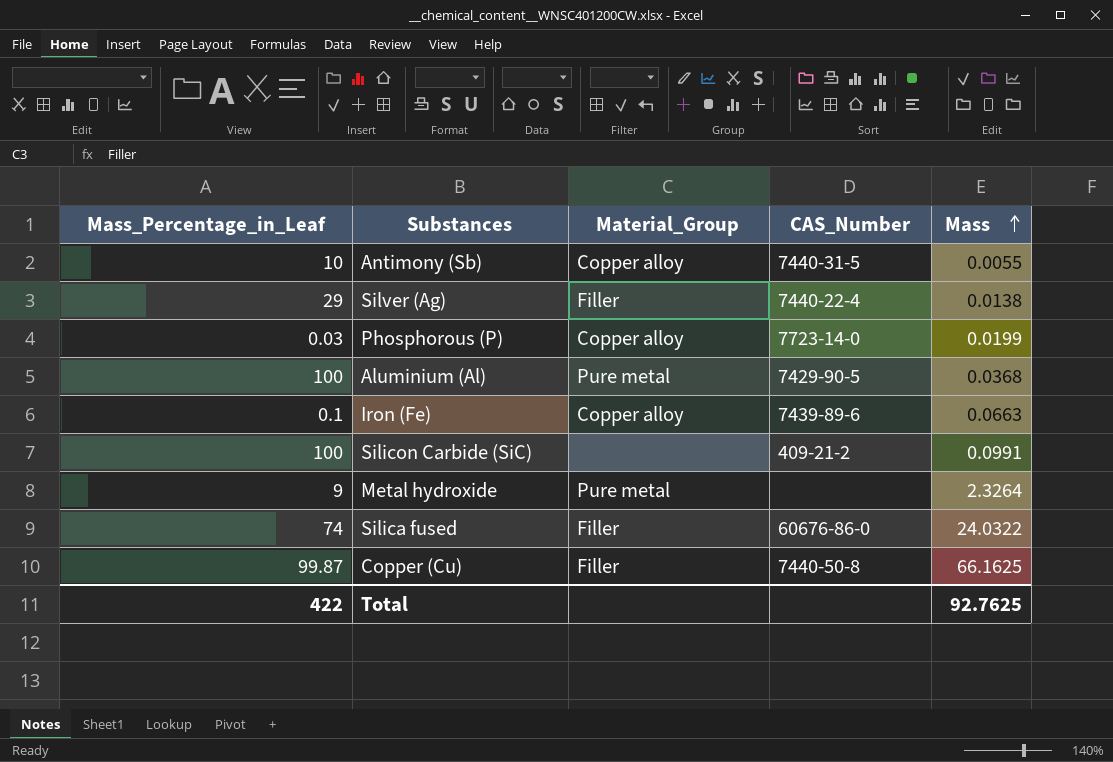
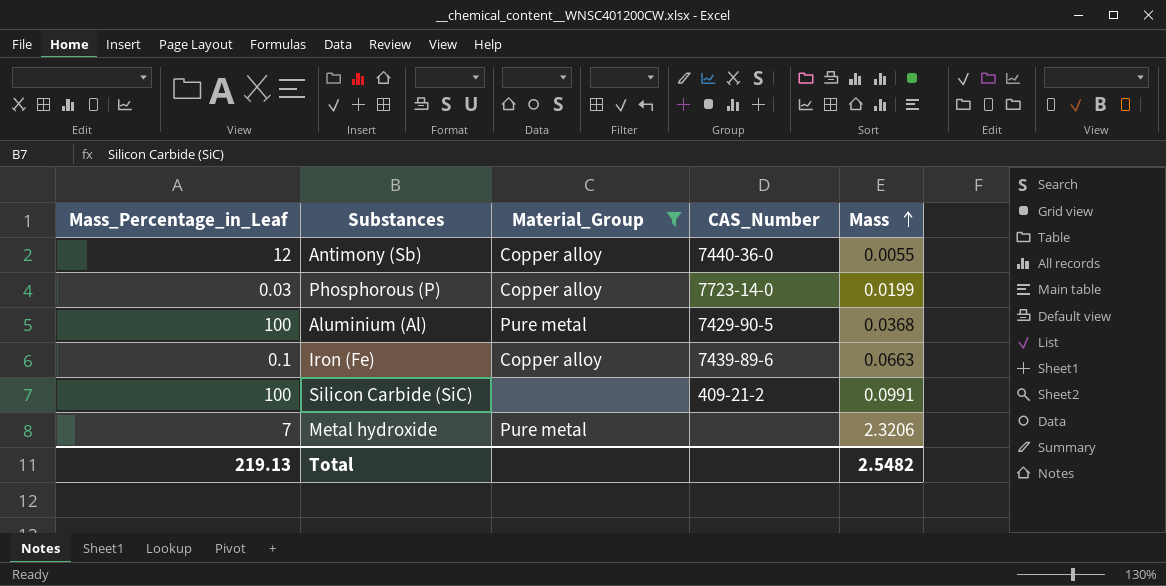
filter: none -> Material_Group != Filler
Antimony (Sb) | Mass_Percentage_in_Leaf: 10 -> 12
Antimony (Sb) | CAS_Number: 7440-31-5 -> 7440-36-0
Metal hydroxide | Mass_Percentage_in_Leaf: 9 -> 7
Metal hydroxide | Mass: 2.3264 -> 2.3206
Total | Mass_Percentage_in_Leaf: 422 -> 219.13
Total | Mass: 92.7625 -> 2.5482

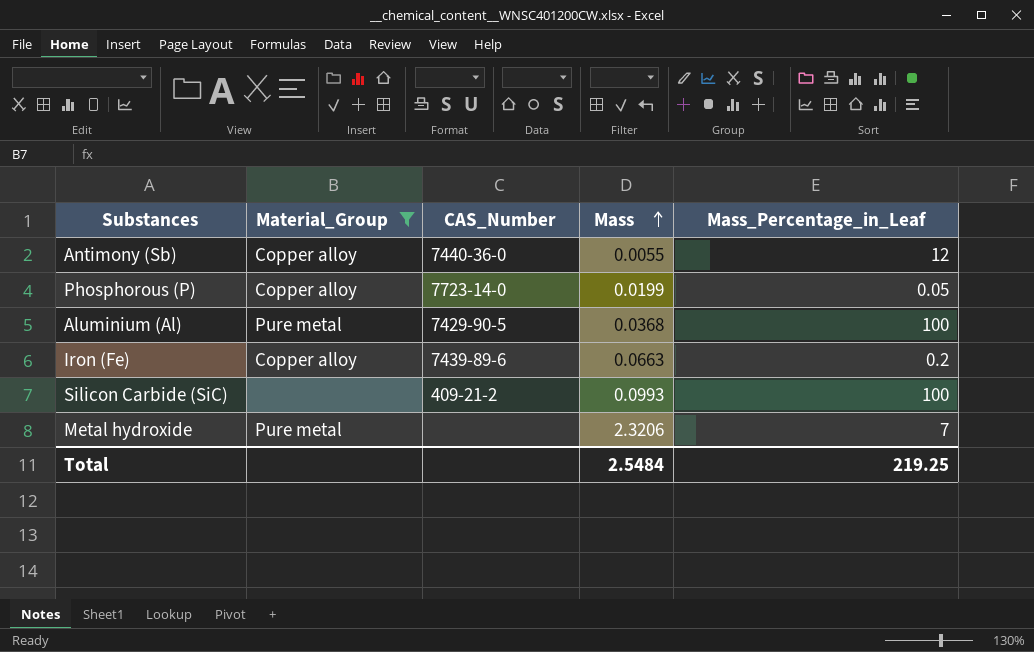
column Mass_Percentage_in_Leaf | position: 1 -> 5
Phosphorous (P) | Mass_Percentage_in_Leaf: 0.03 -> 0.05
Iron (Fe) | Mass_Percentage_in_Leaf: 0.1 -> 0.2
Silicon Carbide (SiC) | Mass: 0.0991 -> 0.0993
Total | Mass: 2.5482 -> 2.5484
Total | Mass_Percentage_in_Leaf: 219.13 -> 219.25

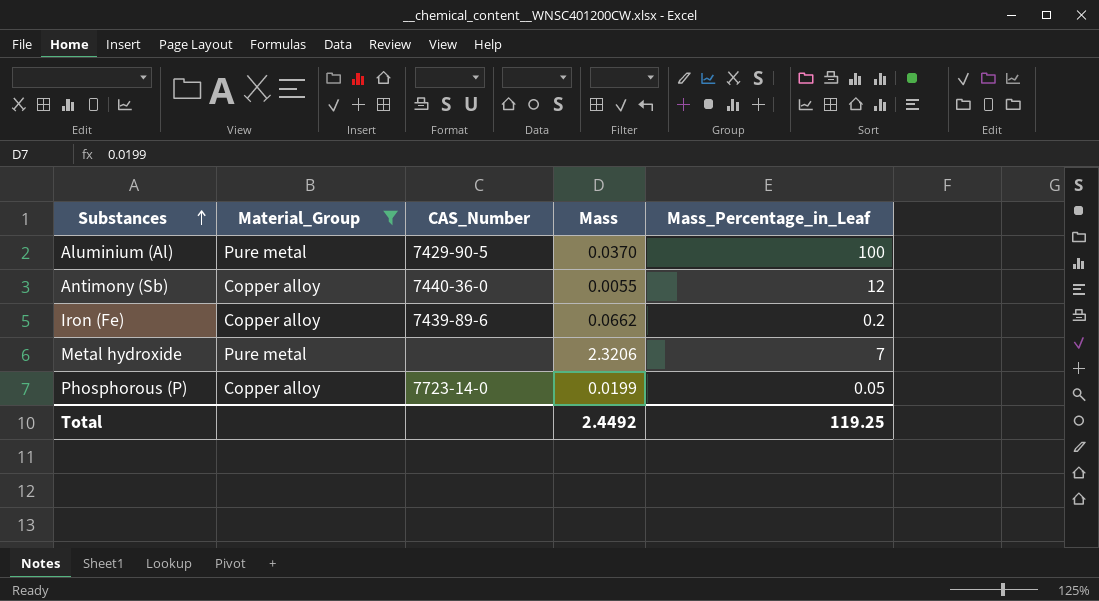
row order: Mass ascending -> Substances ascending
row Silicon Carbide (SiC): none | 409-21-2 | 0.0993 | 100 -> none
Aluminium (Al) | Mass: 0.0368 -> 0.0370
Iron (Fe) | Mass: 0.0663 -> 0.0662
Total | Mass: 2.5484 -> 2.4492
Total | Mass_Percentage_in_Leaf: 219.25 -> 119.25

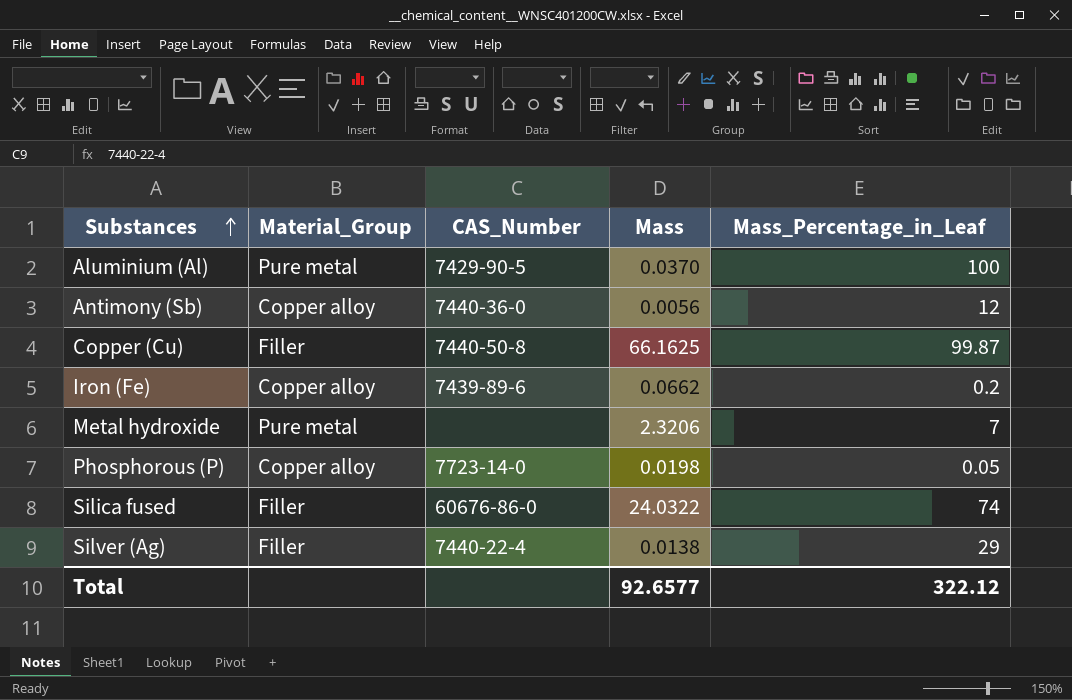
filter: Material_Group != Filler -> none
Antimony (Sb) | Mass: 0.0055 -> 0.0056
Phosphorous (P) | Mass: 0.0199 -> 0.0198
Total | Mass: 2.4492 -> 92.6577
Total | Mass_Percentage_in_Leaf: 119.25 -> 322.12

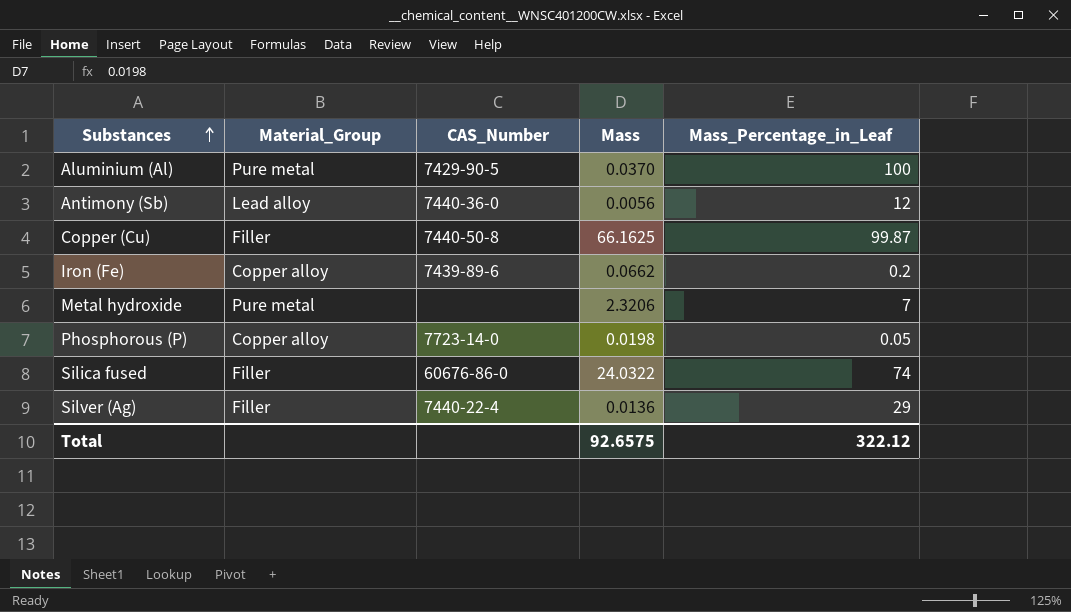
Antimony (Sb) | Material_Group: Copper alloy -> Lead alloy
Silver (Ag) | Mass: 0.0138 -> 0.0136
Total | Mass: 92.6577 -> 92.6575

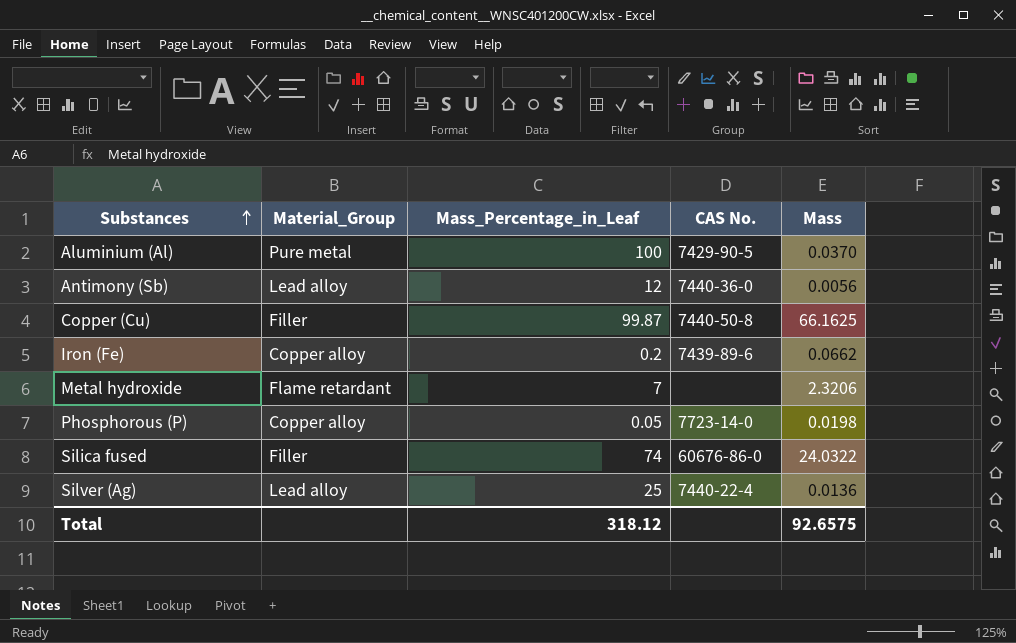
column Mass_Percentage_in_Leaf | position: 5 -> 3
column name: CAS_Number -> CAS No.
Metal hydroxide | Material_Group: Pure metal -> Flame retardant
Silver (Ag) | Material_Group: Filler -> Lead alloy
Silver (Ag) | Mass_Percentage_in_Leaf: 29 -> 25
Total | Mass_Percentage_in_Leaf: 322.12 -> 318.12

